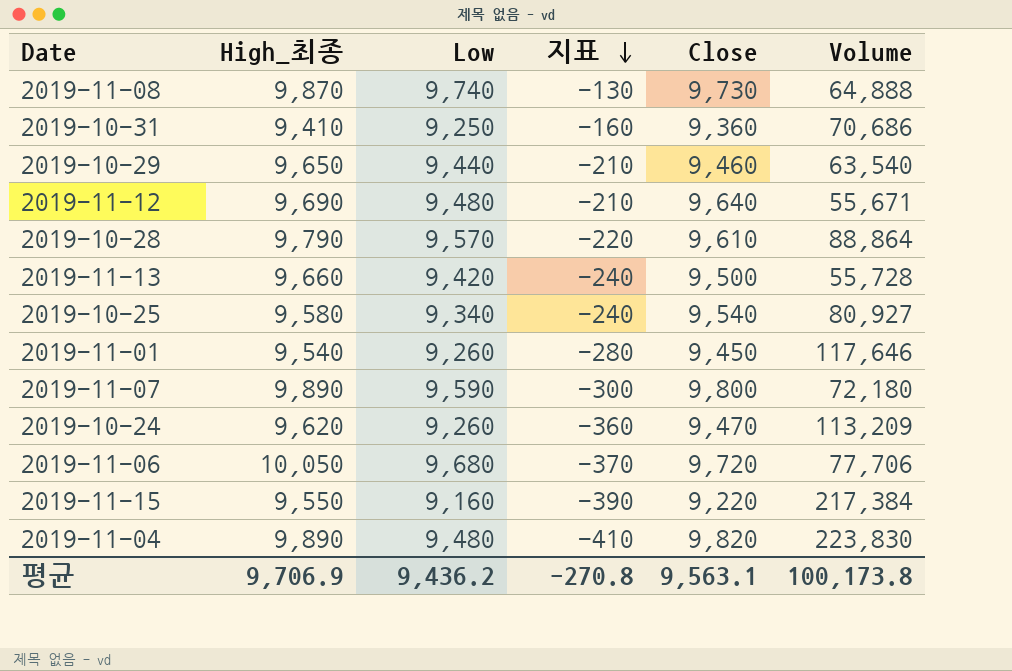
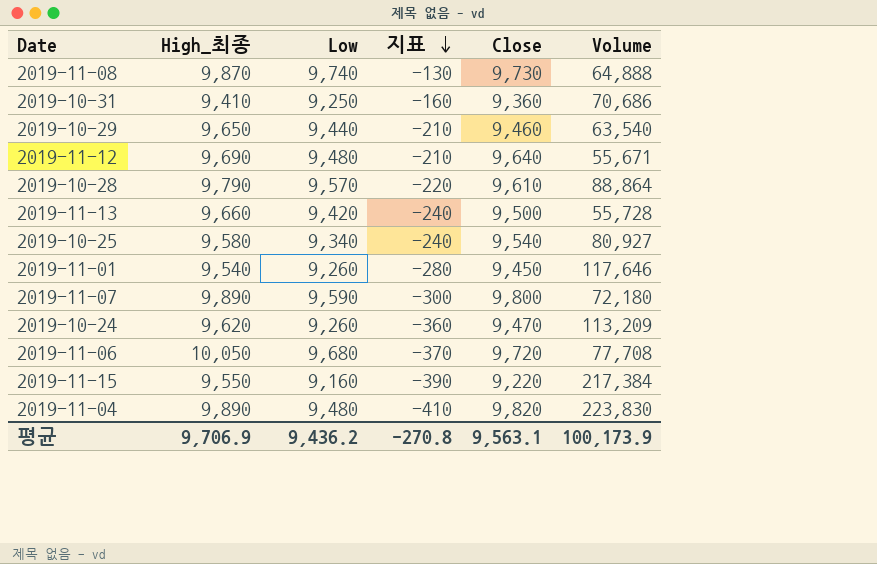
2019-11-06 | Volume: 77,706 -> 77,708
평균 | Volume: 100,173.8 -> 100,173.9

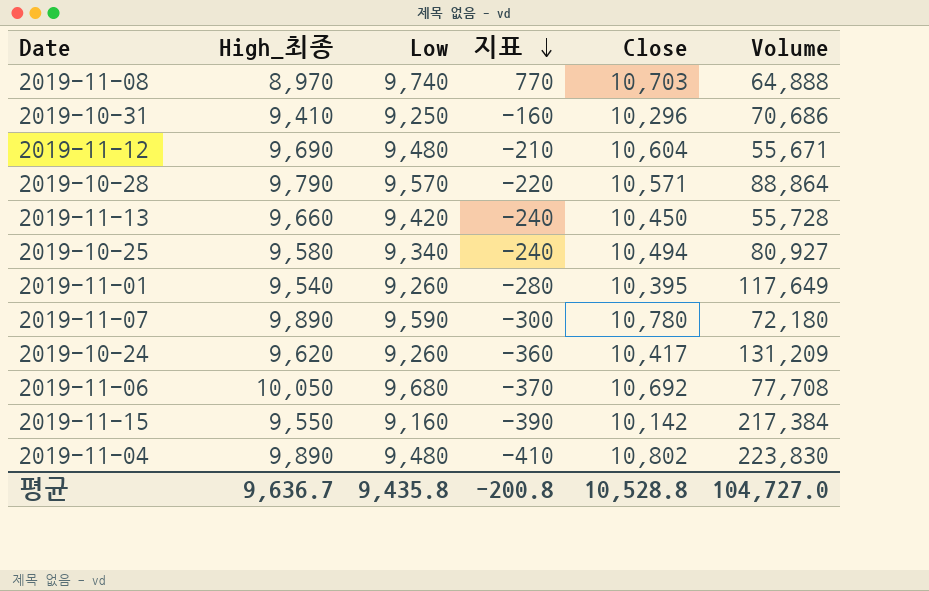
row 2019-10-29: 9,650 | 9,440 | -210 | 9,460 | 63,540 -> none
2019-11-08 | High_최종: 9,870 -> 8,970
2019-11-08 | 지표: -130 -> 770
2019-11-08 | Close: 9,730 -> 10,703
2019-10-31 | Close: 9,360 -> 10,296
2019-11-12 | Close: 9,640 -> 10,604
2019-10-28 | Close: 9,610 -> 10,571
2019-11-13 | Close: 9,500 -> 10,450
2019-10-25 | Close: 9,540 -> 10,494
2019-11-01 | Close: 9,450 -> 10,395
2019-11-01 | Volume: 117,646 -> 117,649
2019-11-07 | Close: 9,800 -> 10,780
2019-10-24 | Close: 9,470 -> 10,417
2019-10-24 | Volume: 113,209 -> 131,209
2019-11-06 | Close: 9,720 -> 10,692
2019-11-15 | Close: 9,220 -> 10,142
2019-11-04 | Close: 9,820 -> 10,802
평균 | High_최종: 9,706.9 -> 9,636.7
평균 | Low: 9,436.2 -> 9,435.8
평균 | 지표: -270.8 -> -200.8
평균 | Close: 9,563.1 -> 10,528.8
평균 | Volume: 100,173.9 -> 104,727.0

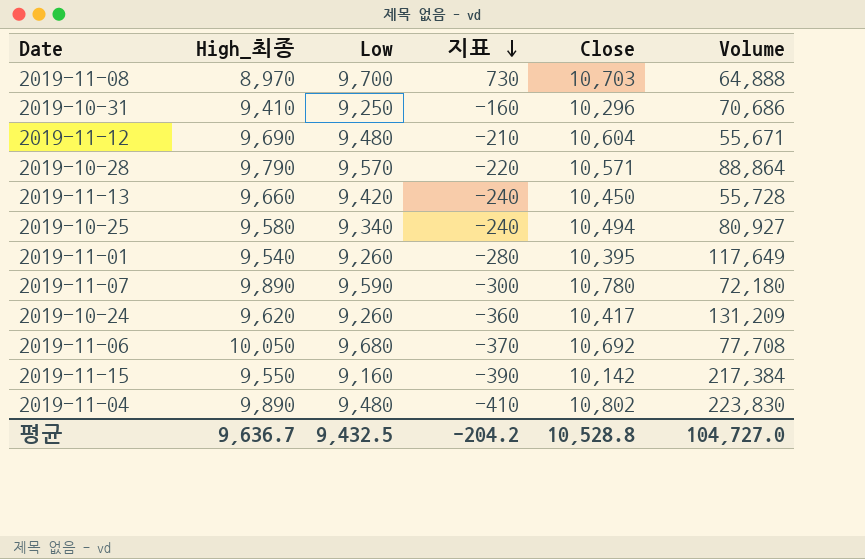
2019-11-08 | Low: 9,740 -> 9,700
2019-11-08 | 지표: 770 -> 730
평균 | Low: 9,435.8 -> 9,432.5
평균 | 지표: -200.8 -> -204.2

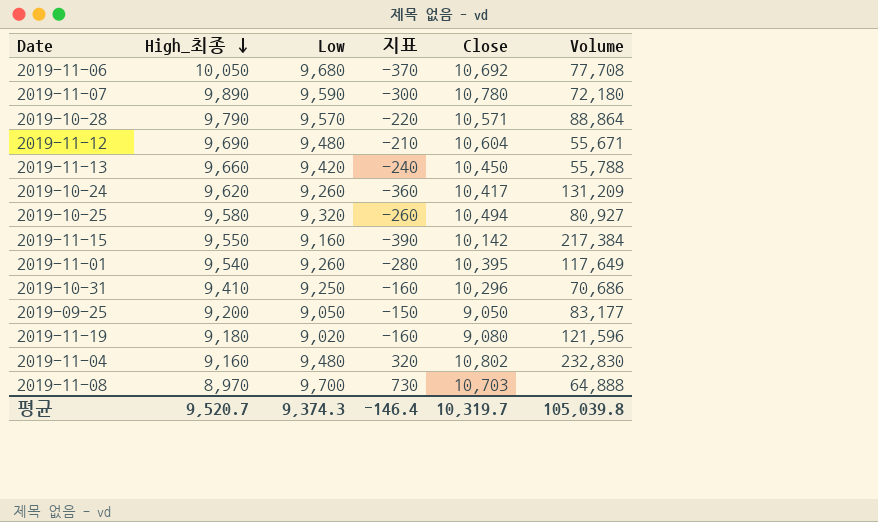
row order: 지표 descending -> High_최종 descending
2019-11-13 | Volume: 55,728 -> 55,788
2019-10-25 | Low: 9,340 -> 9,320
2019-10-25 | 지표: -240 -> -260
row 2019-09-25: none -> 9,200 | 9,050 | -150 | 9,050 | 83,177
row 2019-11-19: none -> 9,180 | 9,020 | -160 | 9,080 | 121,596
2019-11-04 | High_최종: 9,890 -> 9,160
2019-11-04 | 지표: -410 -> 320
2019-11-04 | Volume: 223,830 -> 232,830
평균 | High_최종: 9,636.7 -> 9,520.7
평균 | Low: 9,432.5 -> 9,374.3
평균 | 지표: -204.2 -> -146.4
평균 | Close: 10,528.8 -> 10,319.7
평균 | Volume: 104,727.0 -> 105,039.8

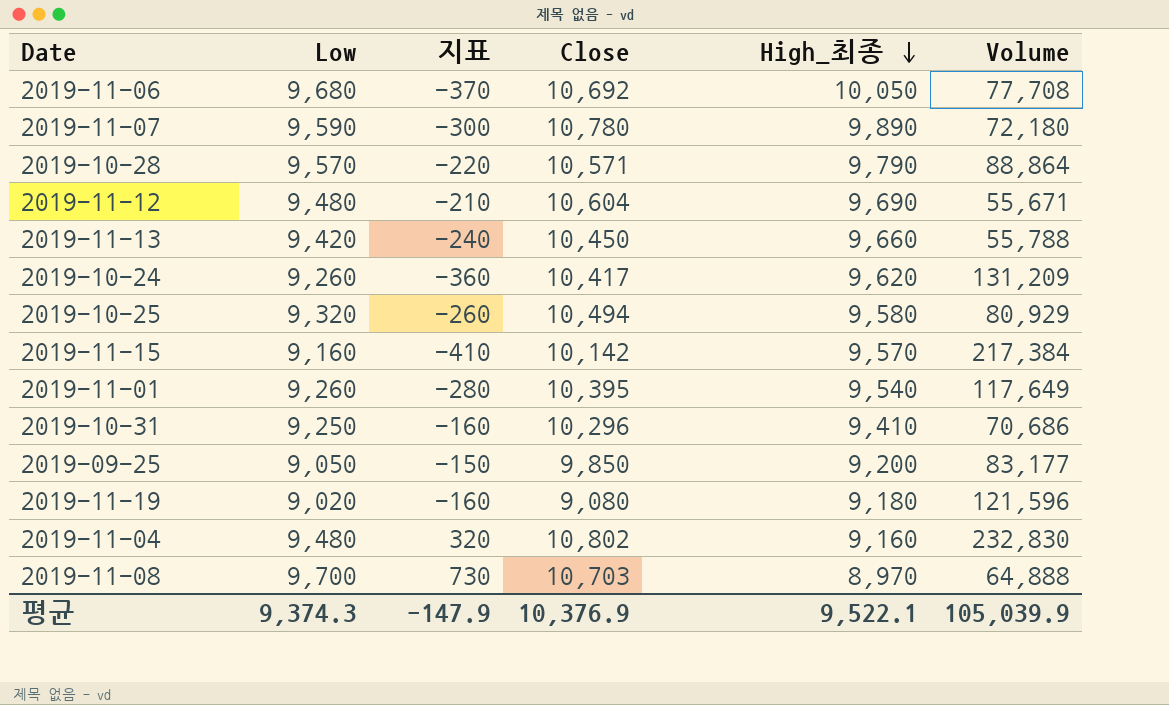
column High_최종 | position: 2 -> 5
2019-10-25 | Volume: 80,927 -> 80,929
2019-11-15 | 지표: -390 -> -410
2019-11-15 | High_최종: 9,550 -> 9,570
2019-09-25 | Close: 9,050 -> 9,850
평균 | 지표: -146.4 -> -147.9
평균 | Close: 10,319.7 -> 10,376.9
평균 | High_최종: 9,520.7 -> 9,522.1
평균 | Volume: 105,039.8 -> 105,039.9

